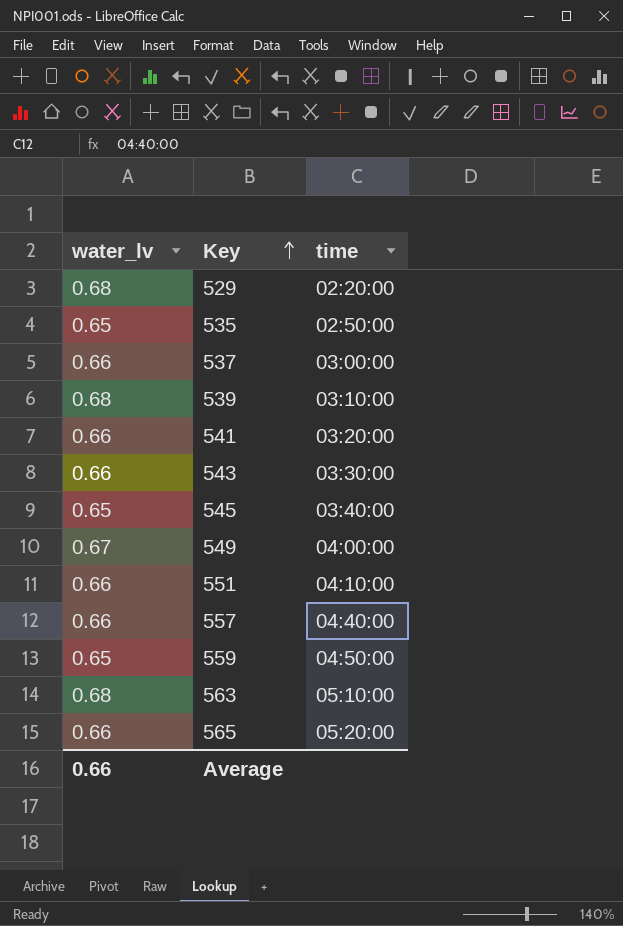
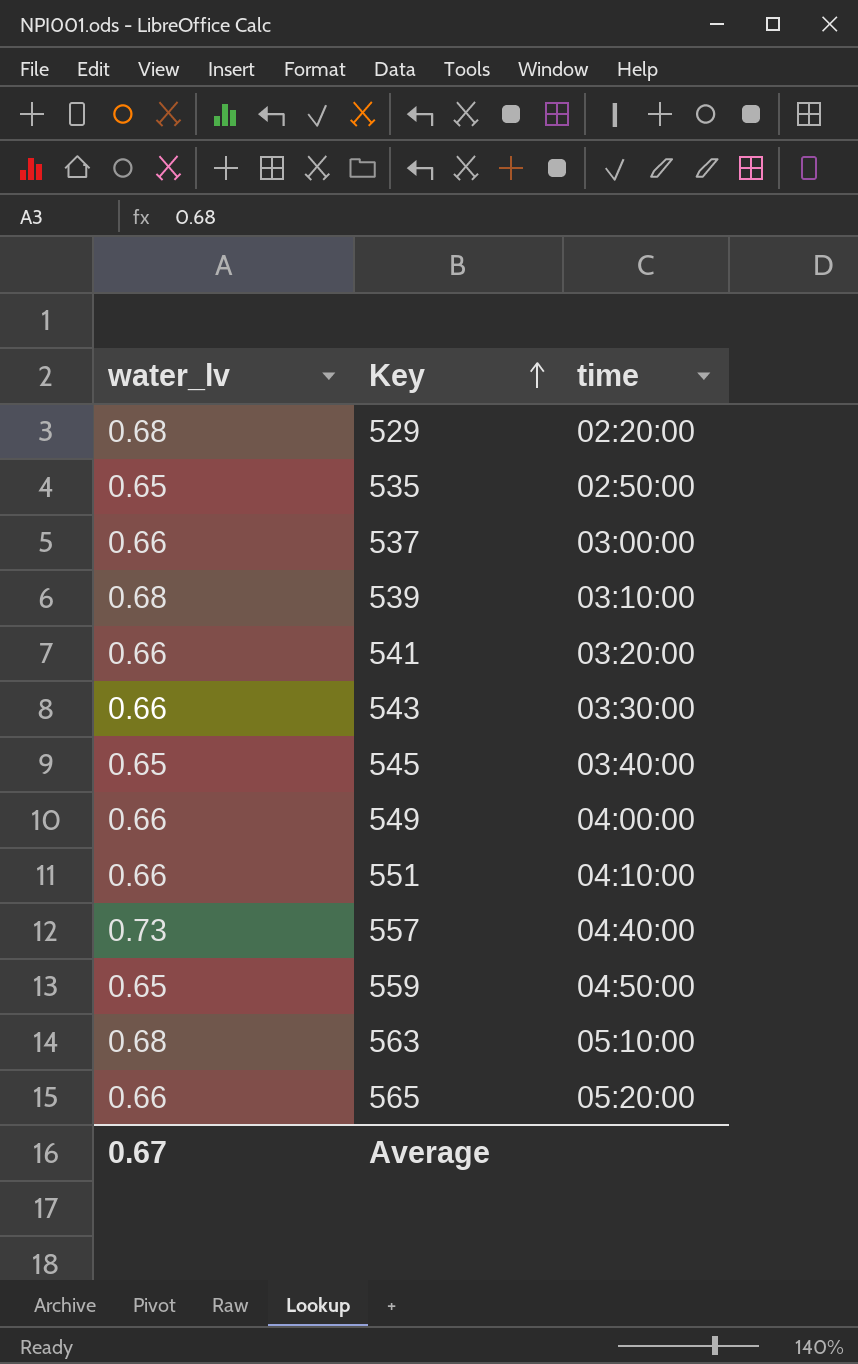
549 | water_lv: 0.67 -> 0.66
557 | water_lv: 0.66 -> 0.73
Average | water_lv: 0.66 -> 0.67

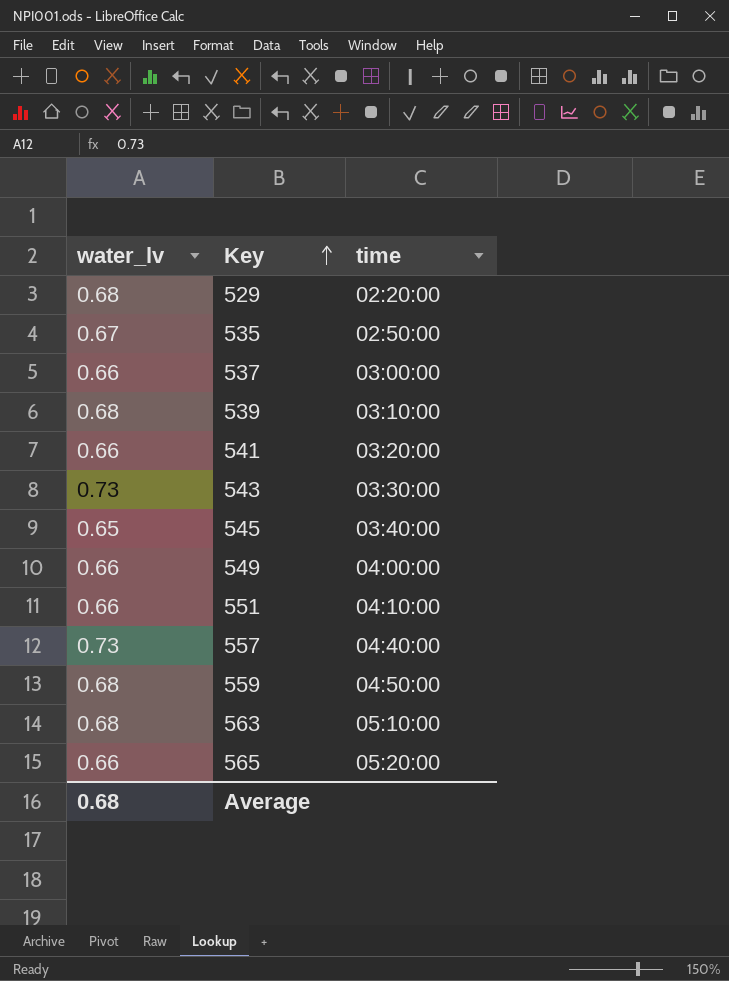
535 | water_lv: 0.65 -> 0.67
543 | water_lv: 0.66 -> 0.73
559 | water_lv: 0.65 -> 0.68
Average | water_lv: 0.67 -> 0.68

